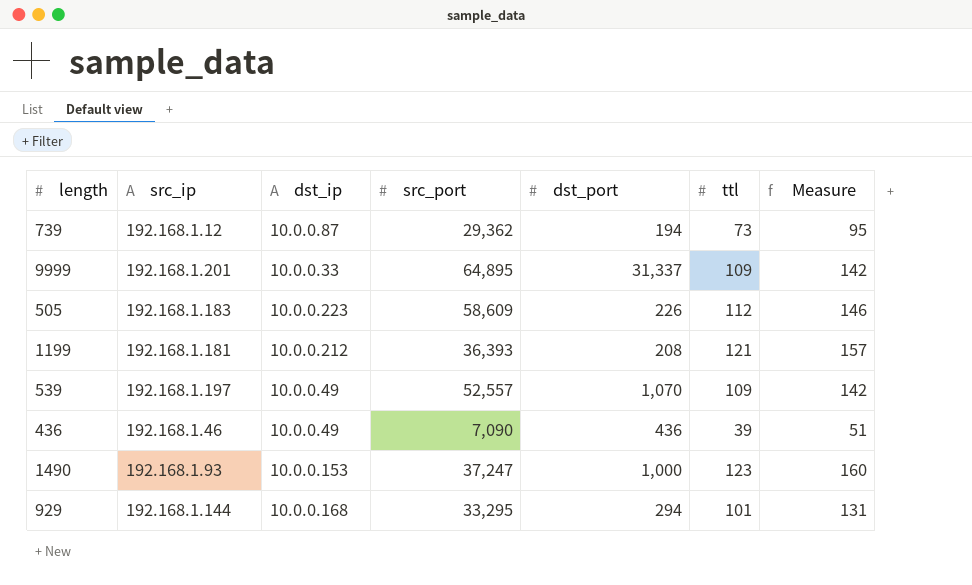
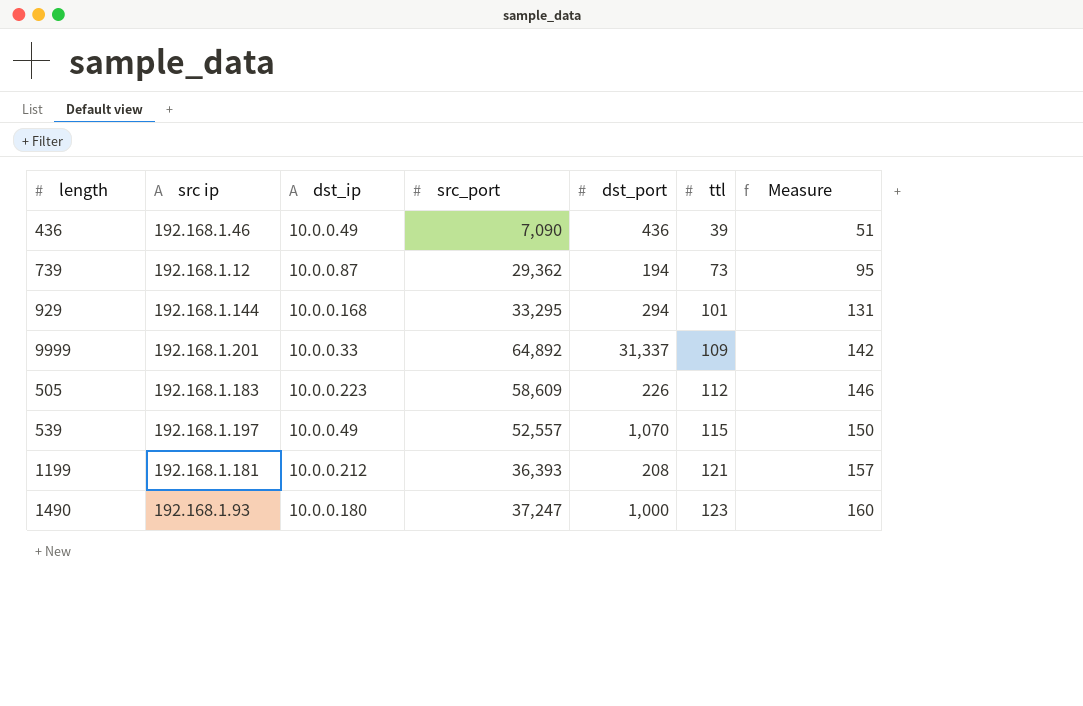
row order: none -> ttl ascending
column name: src_ip -> src ip
9999 | src_port: 64,895 -> 64,892
539 | ttl: 109 -> 115
539 | Measure: 142 -> 150
1490 | dst_ip: 10.0.0.153 -> 10.0.0.180

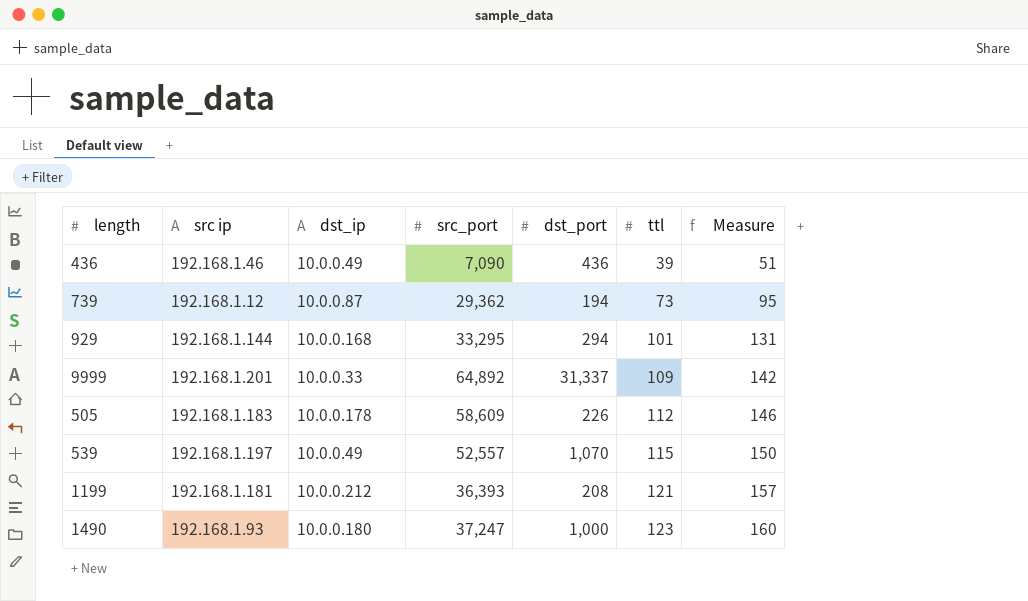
505 | dst_ip: 10.0.0.223 -> 10.0.0.178

